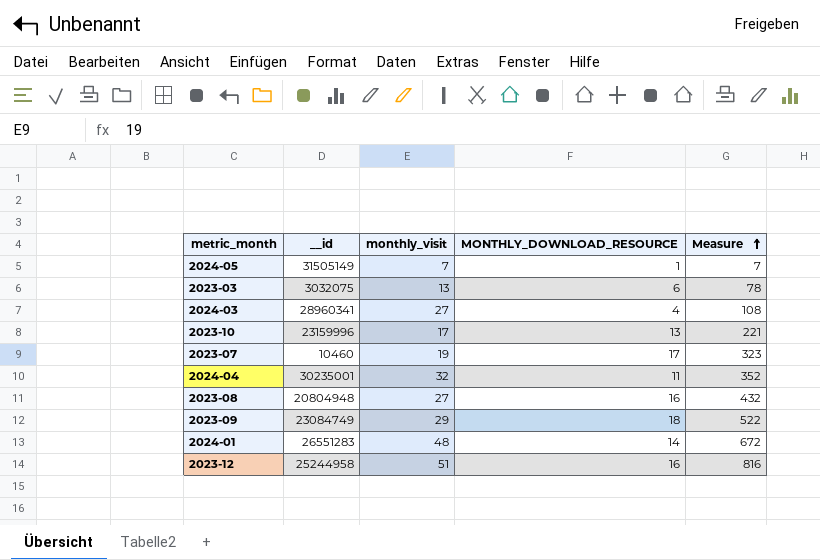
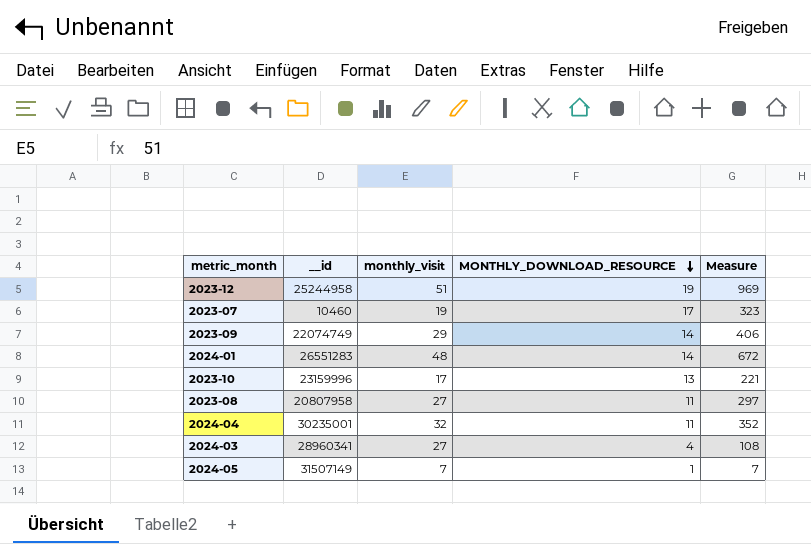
row order: Measure ascending -> MONTHLY_DOWNLOAD_RESOURCE descending
row 2023-03: 3032075 | 13 | 6 | 78 -> none
2023-12 | MONTHLY_DOWNLOAD_RESOURCE: 16 -> 19
2023-12 | Measure: 816 -> 969
2023-09 | __id: 23084749 -> 22074749
2023-09 | MONTHLY_DOWNLOAD_RESOURCE: 18 -> 14
2023-09 | Measure: 522 -> 406
2023-08 | __id: 20804948 -> 20807958
2023-08 | MONTHLY_DOWNLOAD_RESOURCE: 16 -> 11
2023-08 | Measure: 432 -> 297
2024-05 | __id: 31505149 -> 31507149

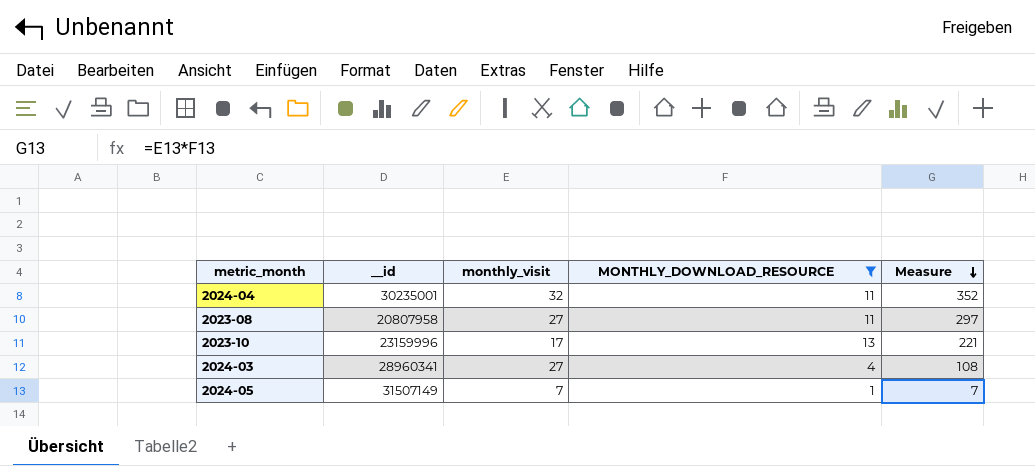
filter: none -> MONTHLY_DOWNLOAD_RESOURCE <= 13
row order: MONTHLY_DOWNLOAD_RESOURCE descending -> Measure descending

